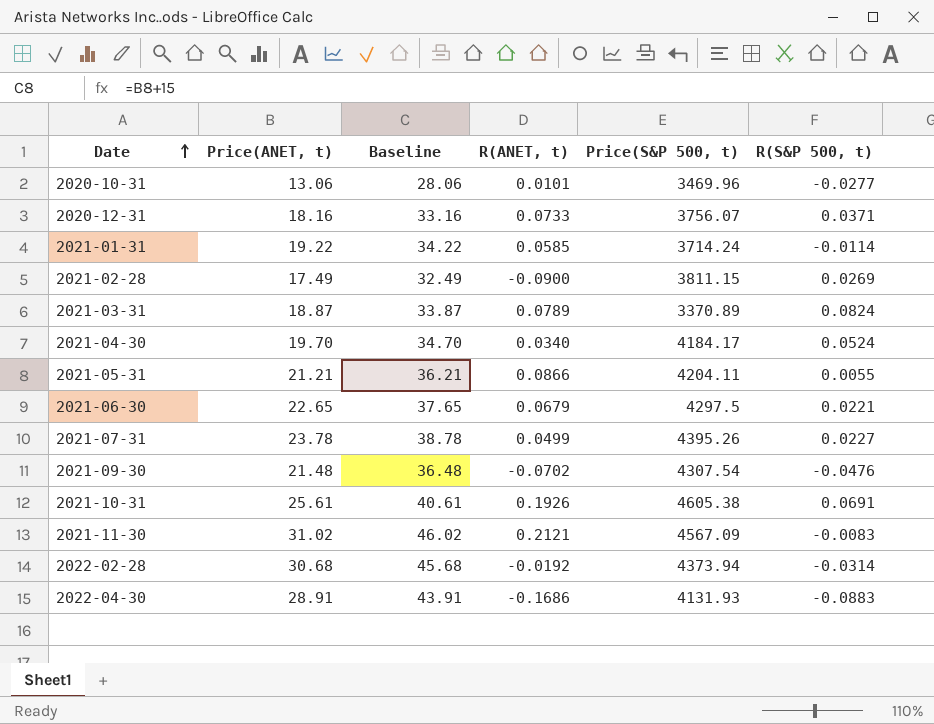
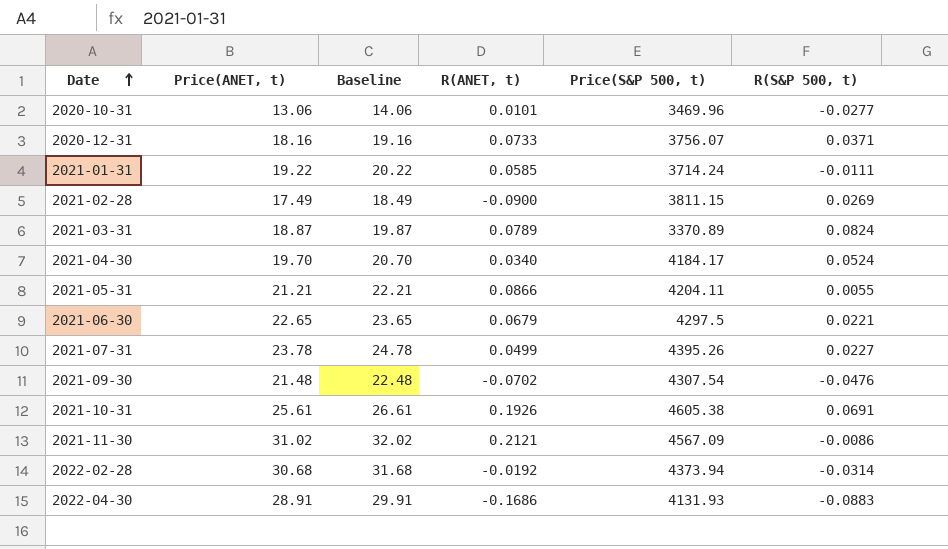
column Baseline | formula: [Price(ANET, t)] + 15 -> [Price(ANET, t)] + 1
2021-01-31 | R(S&P 500, t): -0.0114 -> -0.0111
2021-11-30 | R(S&P 500, t): -0.0083 -> -0.0086

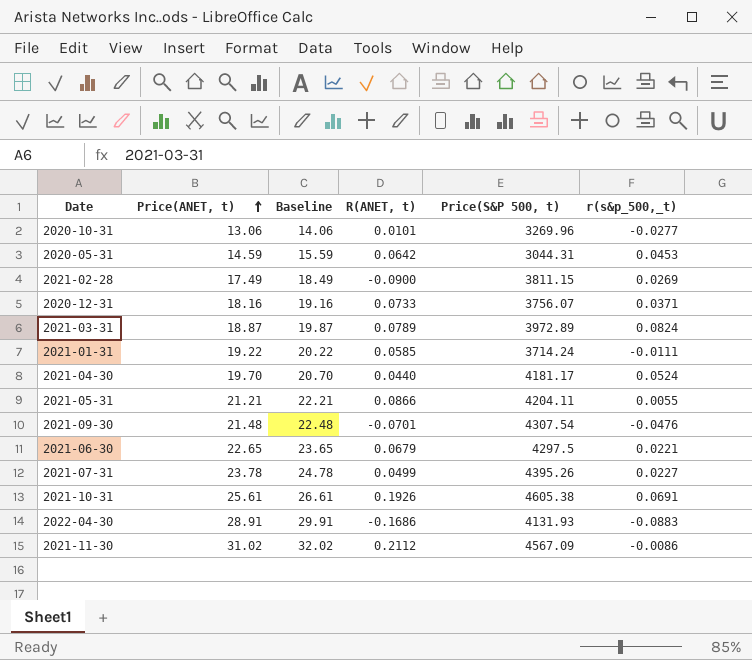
row order: Date ascending -> Price(ANET, t) ascending
column name: R(S&P 500, t) -> r(s&p_500,_t)
row 2022-02-28: 30.68 | 31.68 | -0.0192 | 4373.94 | -0.0314 -> none
2020-10-31 | Price(S&P 500, t): 3469.96 -> 3269.96
row 2020-05-31: none -> 14.59 | 15.59 | 0.0642 | 3044.31 | 0.0453
2021-03-31 | Price(S&P 500, t): 3370.89 -> 3972.89
2021-04-30 | R(ANET, t): 0.0340 -> 0.0440
2021-04-30 | Price(S&P 500, t): 4184.17 -> 4181.17
2021-09-30 | R(ANET, t): -0.0702 -> -0.0701
2021-11-30 | R(ANET, t): 0.2121 -> 0.2112

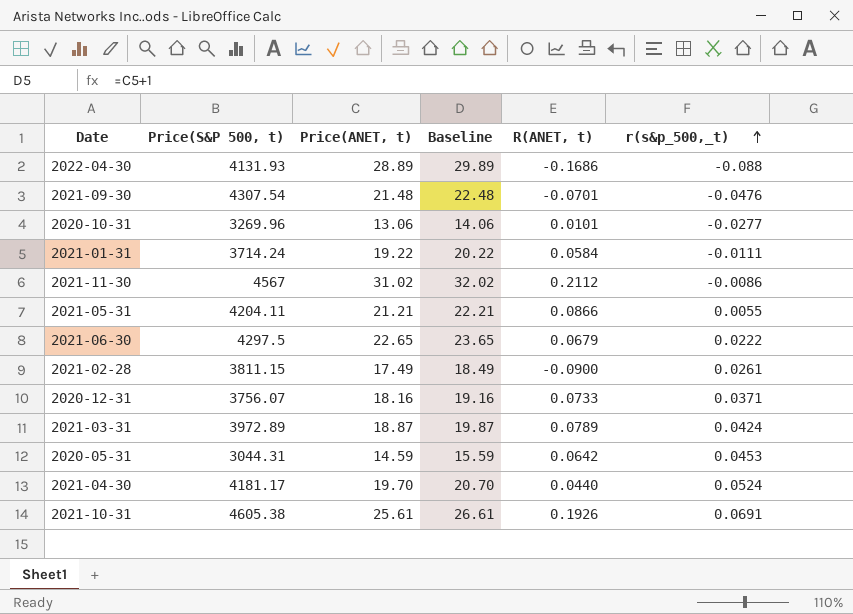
row order: Price(ANET, t) ascending -> r(s&p_500,_t) ascending
column Price(S&P 500, t) | position: 5 -> 2
row 2021-07-31: 23.78 | 24.78 | 0.0499 | 4395.26 | 0.0227 -> none
2022-04-30 | Price(ANET, t): 28.91 -> 28.89
2022-04-30 | Baseline: 29.91 -> 29.89
2022-04-30 | r(s&p_500,_t): -0.0883 -> -0.088
2021-01-31 | R(ANET, t): 0.0585 -> 0.0584
2021-11-30 | Price(S&P 500, t): 4567.09 -> 4567
2021-06-30 | r(s&p_500,_t): 0.0221 -> 0.0222
2021-02-28 | r(s&p_500,_t): 0.0269 -> 0.0261
2021-03-31 | r(s&p_500,_t): 0.0824 -> 0.0424

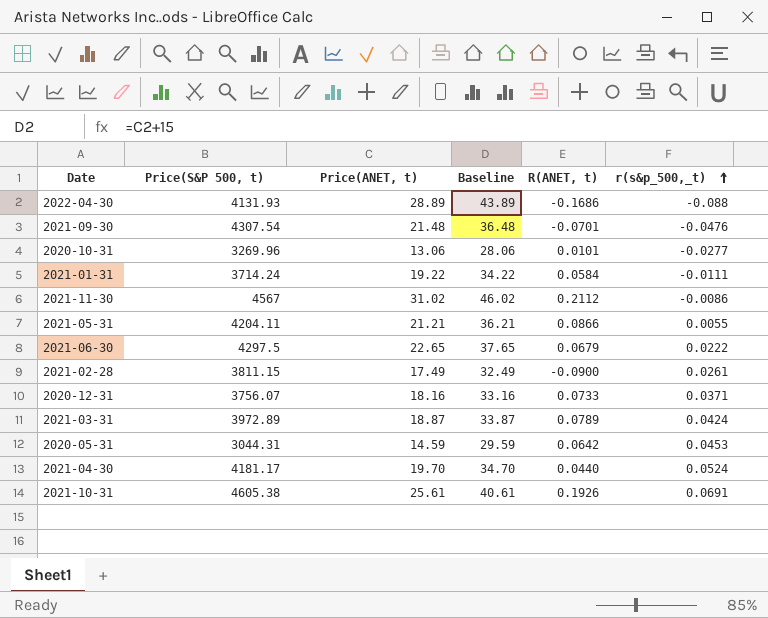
column Baseline | formula: [Price(ANET, t)] + 1 -> [Price(ANET, t)] + 15

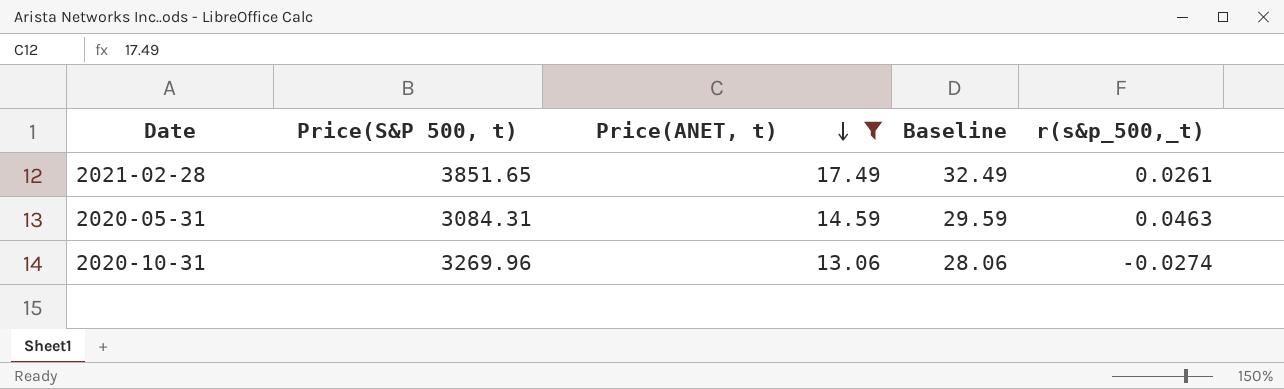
filter: none -> Price(ANET, t) <= 17.49
row order: r(s&p_500,_t) ascending -> Price(ANET, t) descending
column R(ANET, t) | position: 5 -> none
2021-02-28 | Price(S&P 500, t): 3811.15 -> 3851.65
2020-05-31 | Price(S&P 500, t): 3044.31 -> 3084.31
2020-05-31 | r(s&p_500,_t): 0.0453 -> 0.0463
2020-10-31 | r(s&p_500,_t): -0.0277 -> -0.0274

